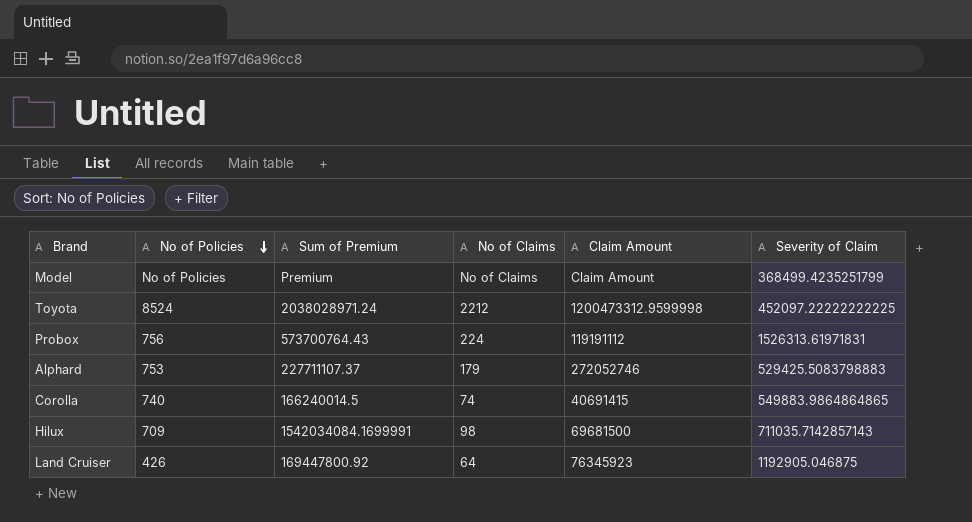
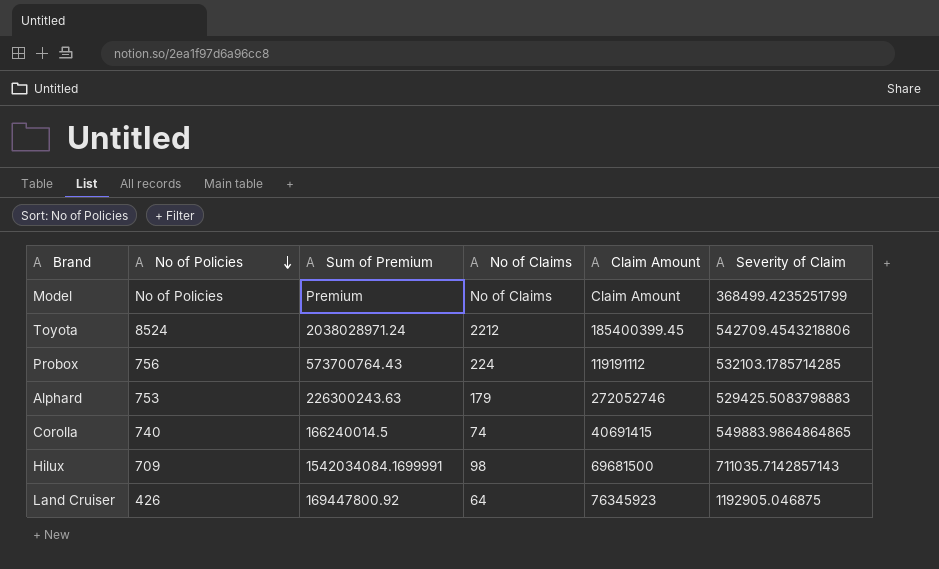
Toyota | Claim Amount: 1200473312.9599998 -> 185400399.45
Toyota | Severity of Claim: 452097.22222222225 -> 542709.4543218806
Probox | Severity of Claim: 1526313.61971831 -> 532103.1785714285
Alphard | Sum of Premium: 227711107.37 -> 226300243.63

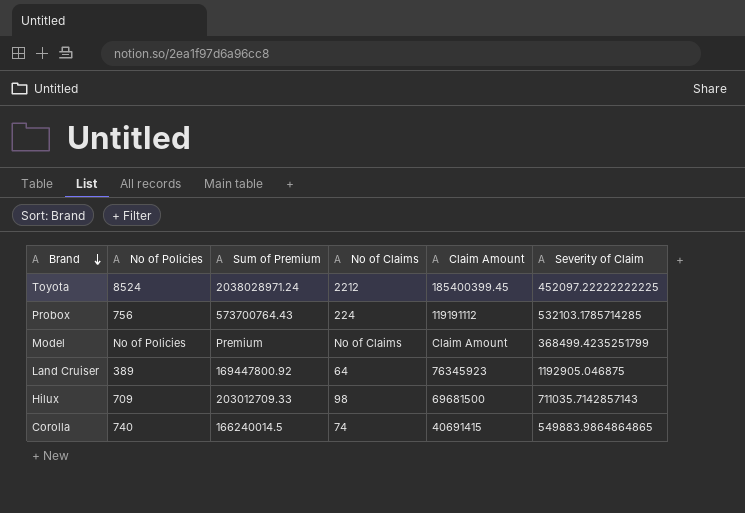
row order: No of Policies descending -> Brand descending
row Alphard: 753 | 226300243.63 | 179 | 272052746 | 529425.5083798883 -> none
Toyota | Severity of Claim: 542709.4543218806 -> 452097.22222222225
Land Cruiser | No of Policies: 426 -> 389
Hilux | Sum of Premium: 1542034084.1699991 -> 203012709.33

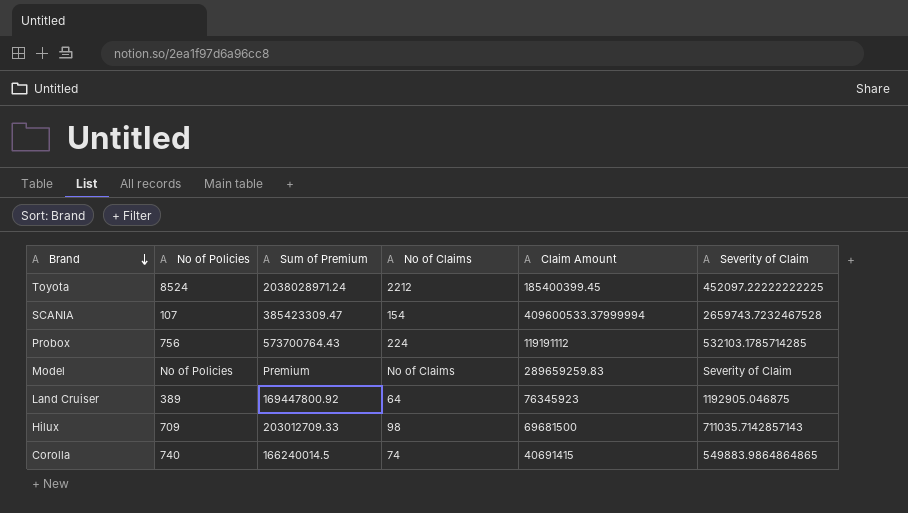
row SCANIA: none -> 107 | 385423309.47 | 154 | 409600533.37999994 | 2659743.7232467528
Model | Claim Amount: Claim Amount -> 289659259.83
Model | Severity of Claim: 368499.4235251799 -> Severity of Claim

